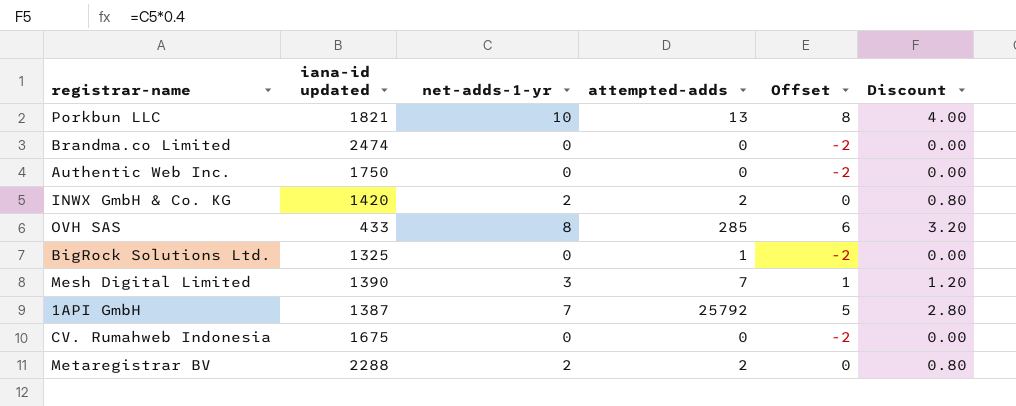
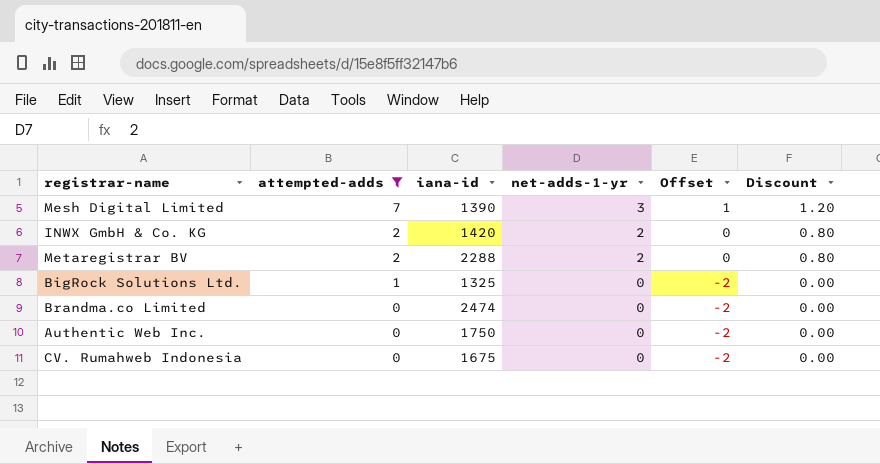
filter: none -> attempted-adds <= 7
row order: none -> attempted-adds descending
column attempted-adds | position: 4 -> 2
column name: iana-id updated -> iana-id

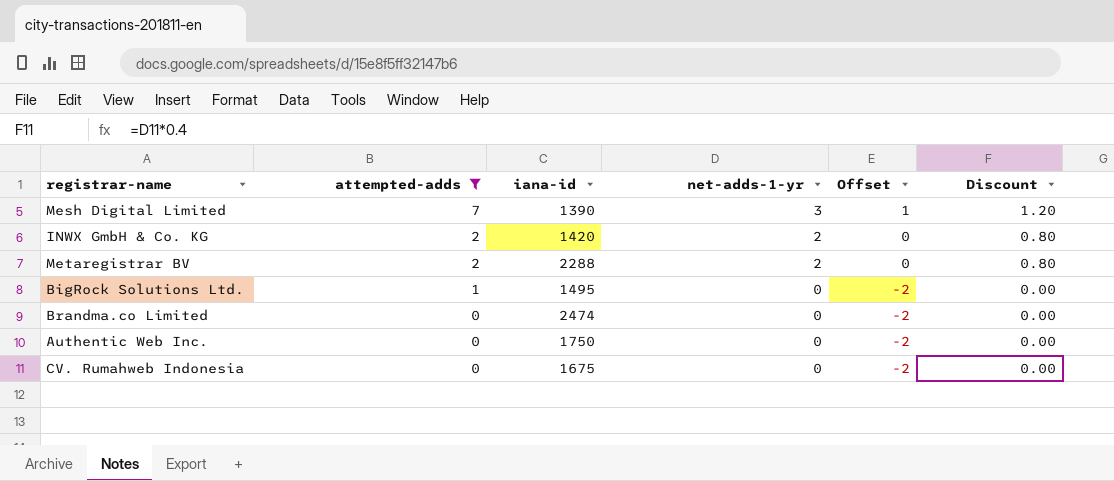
BigRock Solutions Ltd. | iana-id: 1325 -> 1495

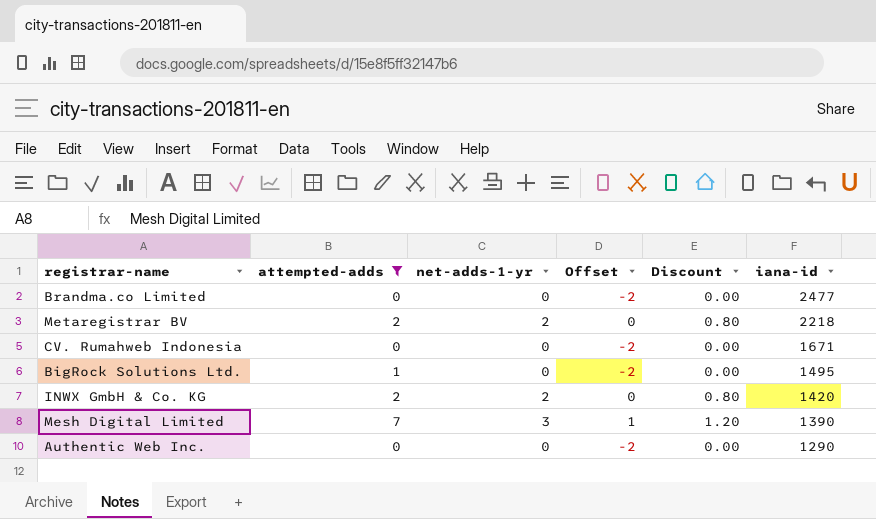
row order: attempted-adds descending -> iana-id descending
column iana-id | position: 3 -> 6
Brandma.co Limited | iana-id: 2474 -> 2477
Metaregistrar BV | iana-id: 2288 -> 2218
CV. Rumahweb Indonesia | iana-id: 1675 -> 1671
Authentic Web Inc. | iana-id: 1750 -> 1290

